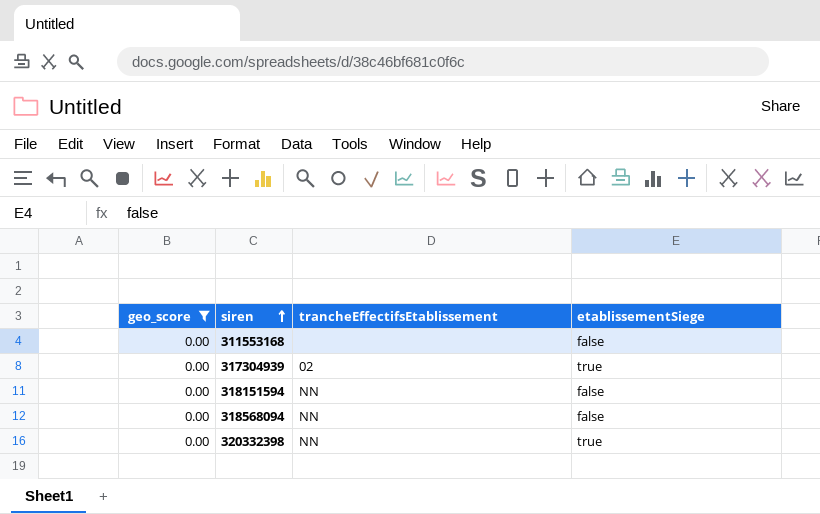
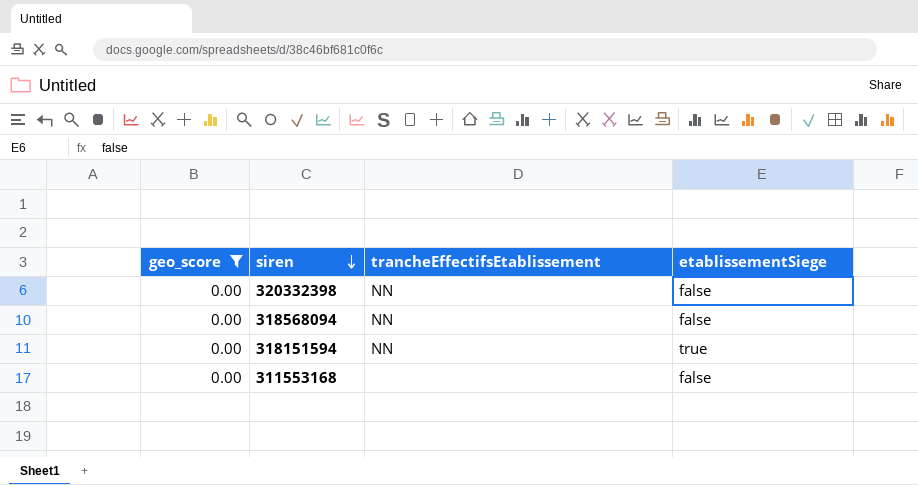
row order: siren ascending -> siren descending
row 317304939: 0.00 | 02 | true -> none
320332398 | etablissementSiege: true -> false
318151594 | etablissementSiege: false -> true

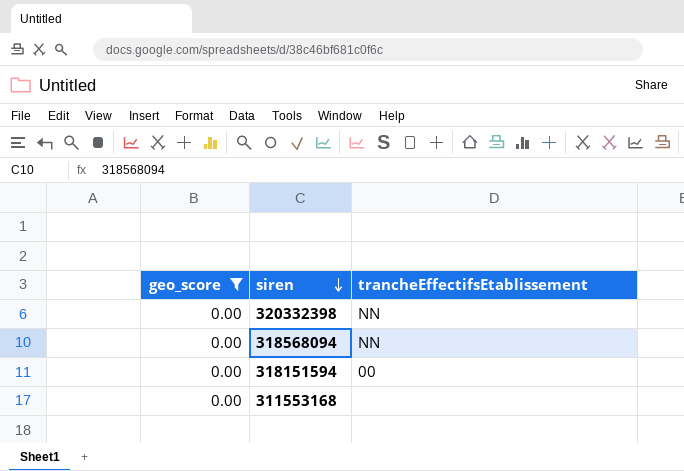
column etablissementSiege | position: 4 -> none
318151594 | trancheEffectifsEtablissement: NN -> 00

